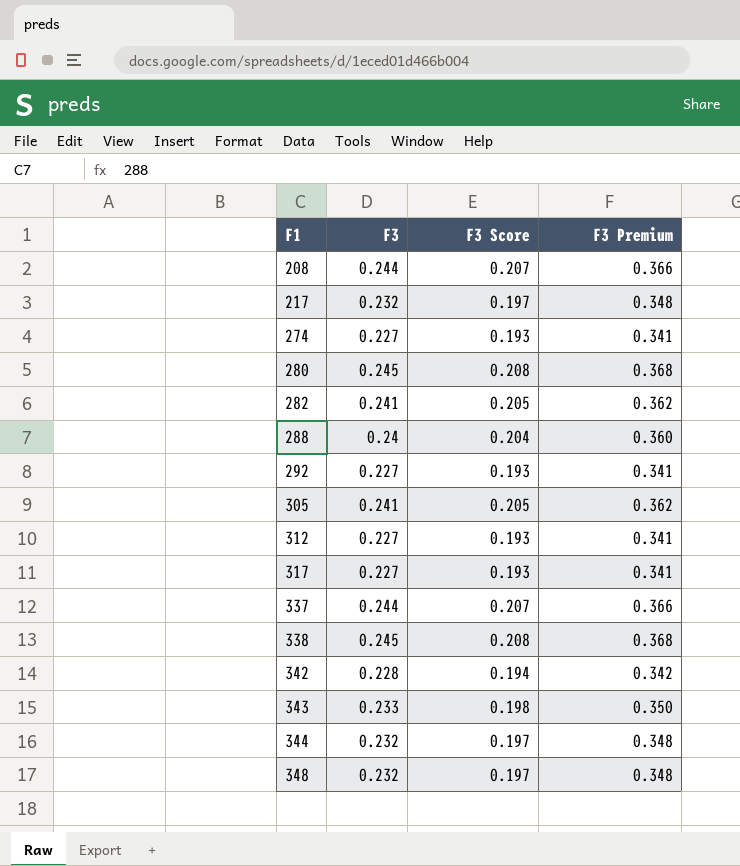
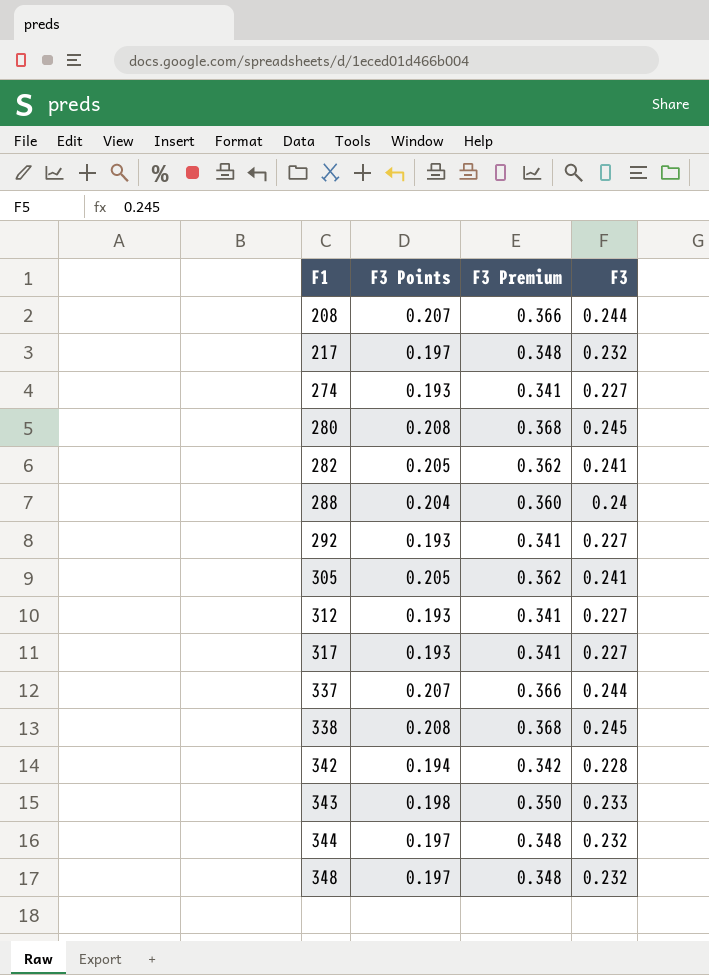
column name: F3 Score -> F3 Points
column F3 | position: 2 -> 4

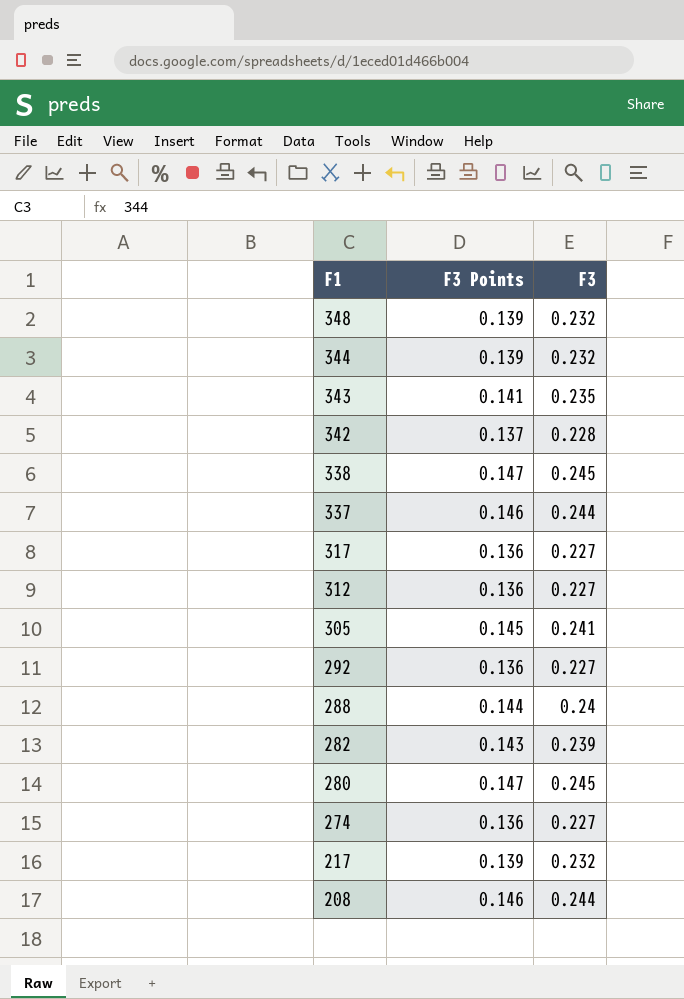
row order: F1 ascending -> F1 descending
column F3 Premium | formula: [F3] * 1.5 -> none
column F3 Points | formula: [F3] * 0.85 -> [F3] * 0.6
343 | F3: 0.233 -> 0.235
282 | F3: 0.241 -> 0.239

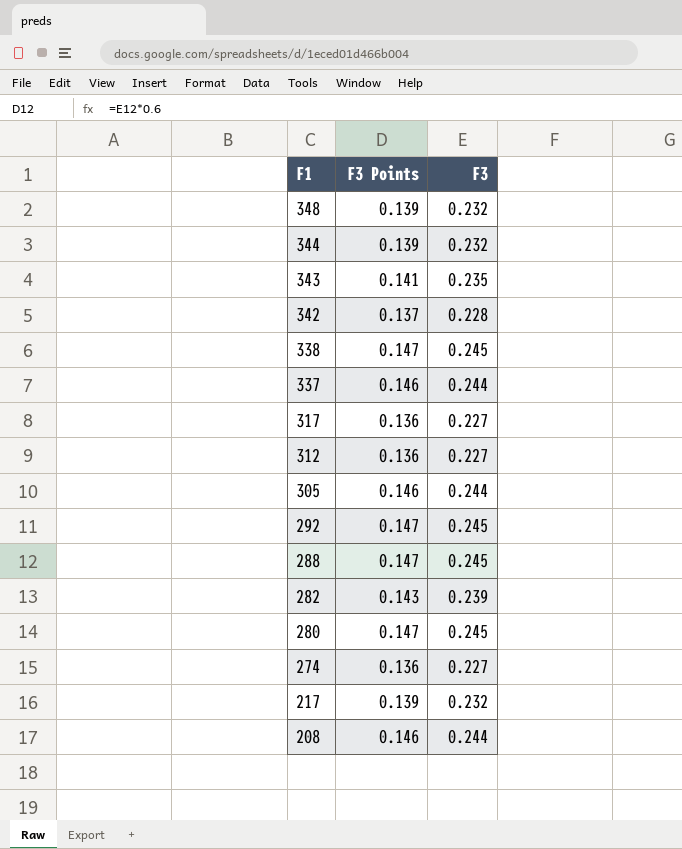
305 | F3 Points: 0.145 -> 0.146
305 | F3: 0.241 -> 0.244
292 | F3 Points: 0.136 -> 0.147
292 | F3: 0.227 -> 0.245
288 | F3 Points: 0.144 -> 0.147
288 | F3: 0.24 -> 0.245

